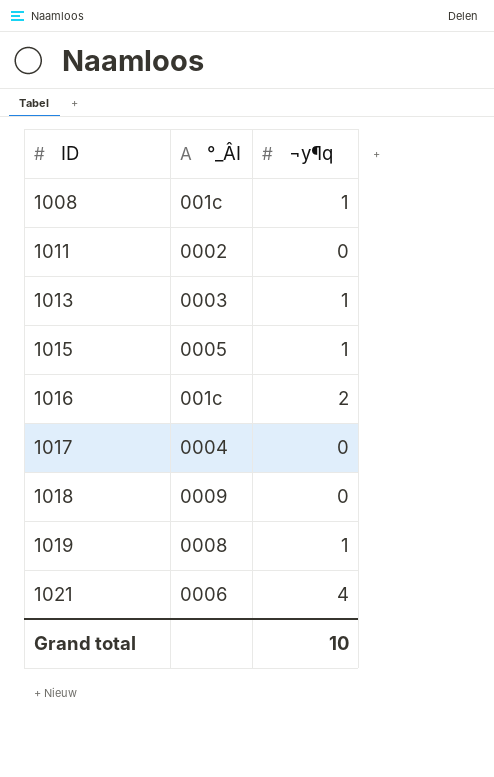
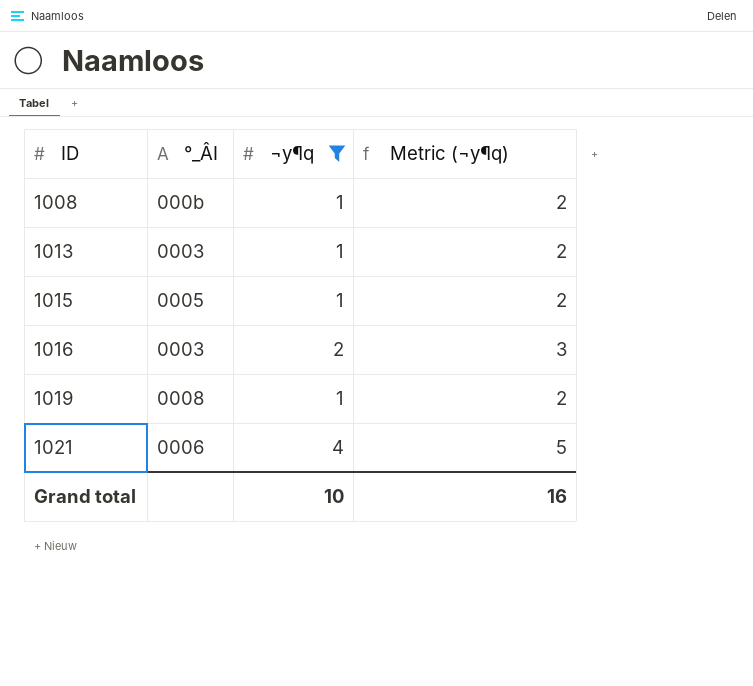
filter: none -> ¬y¶q != 0
column Metric (¬y¶q) | formula: none -> [¬y¶q] + 1
1008 | °_ÂI: 001c -> 000b
1016 | °_ÂI: 001c -> 0003

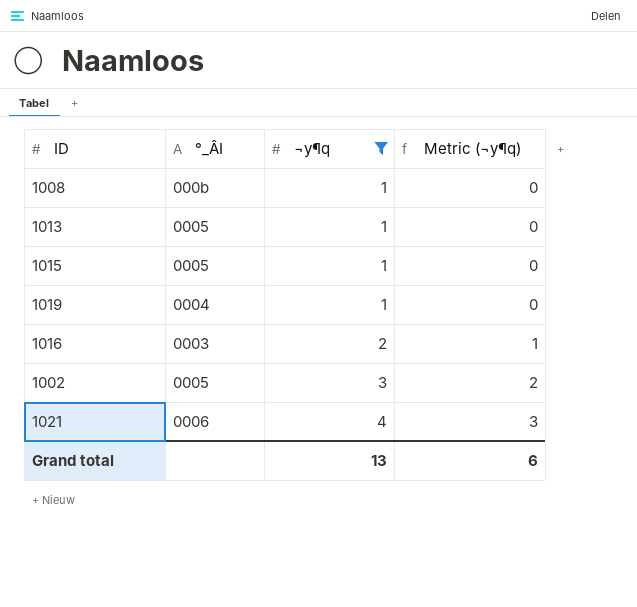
row order: ID ascending -> ¬y¶q ascending
column Metric (¬y¶q) | formula: [¬y¶q] + 1 -> [¬y¶q] - 1
1013 | °_ÂI: 0003 -> 0005
1019 | °_ÂI: 0008 -> 0004
row 1002: none -> 0005 | 3 | 2
Grand total | ¬y¶q: 10 -> 13
Grand total | Metric (¬y¶q): 16 -> 6

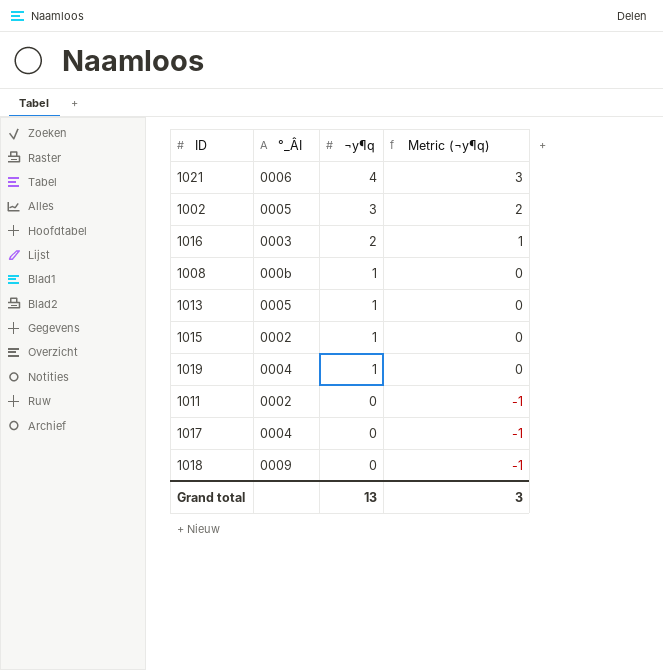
filter: ¬y¶q != 0 -> none
row order: ¬y¶q ascending -> ¬y¶q descending
1015 | °_ÂI: 0005 -> 0002
Grand total | Metric (¬y¶q): 6 -> 3

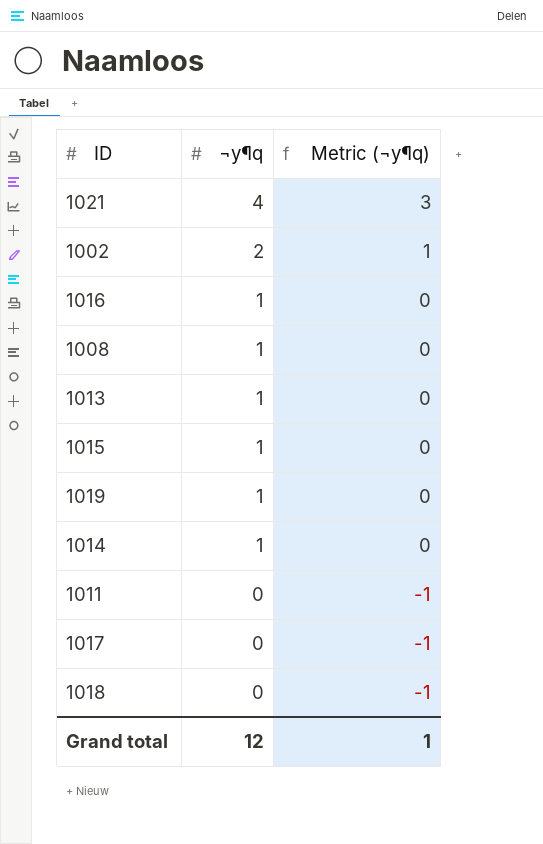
column °_ÂI | position: 2 -> none
1002 | ¬y¶q: 3 -> 2
1002 | Metric (¬y¶q): 2 -> 1
1016 | ¬y¶q: 2 -> 1
1016 | Metric (¬y¶q): 1 -> 0
row 1014: none -> 1 | 0
Grand total | ¬y¶q: 13 -> 12
Grand total | Metric (¬y¶q): 3 -> 1

